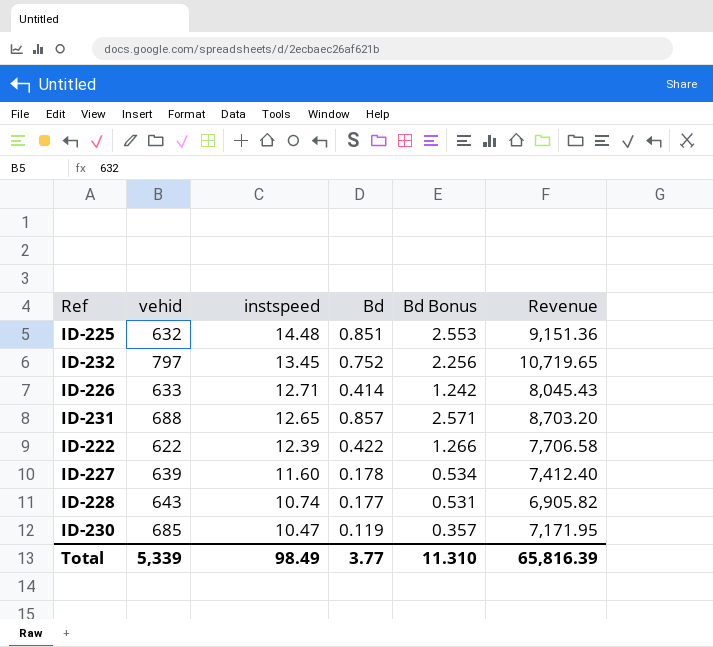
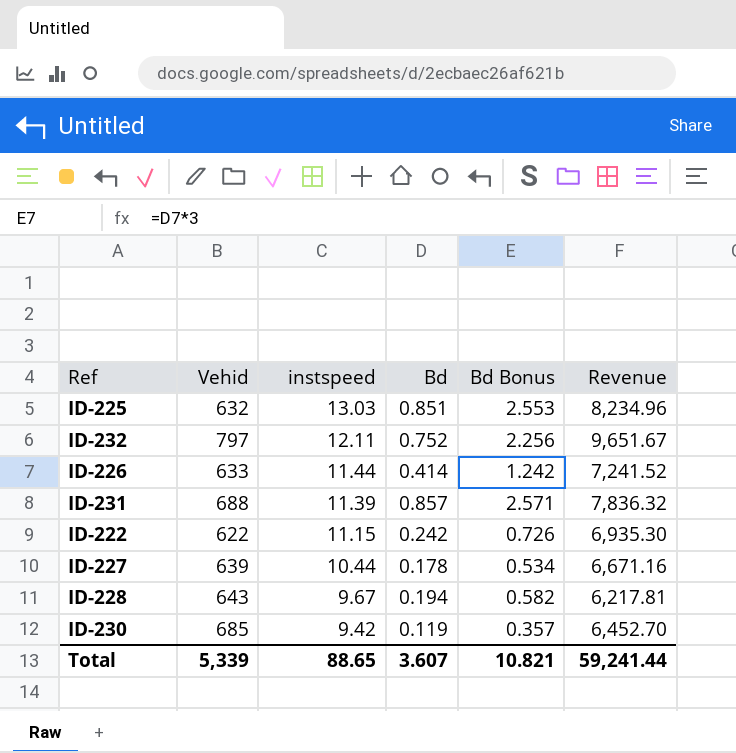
column name: vehid -> Vehid
ID-225 | instspeed: 14.48 -> 13.03
ID-225 | Revenue: 9,151.36 -> 8,234.96
ID-232 | instspeed: 13.45 -> 12.11
ID-232 | Revenue: 10,719.65 -> 9,651.67
ID-226 | instspeed: 12.71 -> 11.44
ID-226 | Revenue: 8,045.43 -> 7,241.52
ID-231 | instspeed: 12.65 -> 11.39
ID-231 | Revenue: 8,703.20 -> 7,836.32
ID-222 | instspeed: 12.39 -> 11.15
ID-222 | Bd: 0.422 -> 0.242
ID-222 | Bd Bonus: 1.266 -> 0.726
ID-222 | Revenue: 7,706.58 -> 6,935.30
ID-227 | instspeed: 11.60 -> 10.44
ID-227 | Revenue: 7,412.40 -> 6,671.16
ID-228 | instspeed: 10.74 -> 9.67
ID-228 | Bd: 0.177 -> 0.194
ID-228 | Bd Bonus: 0.531 -> 0.582
ID-228 | Revenue: 6,905.82 -> 6,217.81
ID-230 | instspeed: 10.47 -> 9.42
ID-230 | Revenue: 7,171.95 -> 6,452.70
Total | instspeed: 98.49 -> 88.65
Total | Bd: 3.77 -> 3.607
Total | Bd Bonus: 11.310 -> 10.821
Total | Revenue: 65,816.39 -> 59,241.44

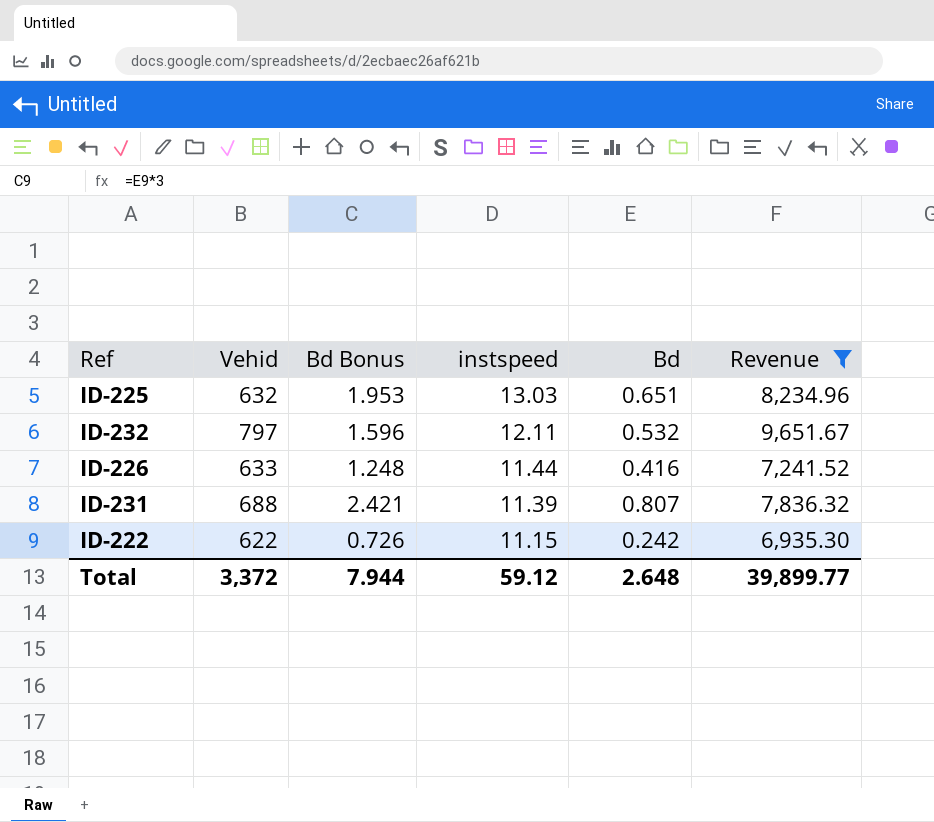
filter: none -> Revenue >= 6,935.30
column Bd Bonus | position: 5 -> 3
ID-225 | Bd Bonus: 2.553 -> 1.953
ID-225 | Bd: 0.851 -> 0.651
ID-232 | Bd Bonus: 2.256 -> 1.596
ID-232 | Bd: 0.752 -> 0.532
ID-226 | Bd Bonus: 1.242 -> 1.248
ID-226 | Bd: 0.414 -> 0.416
ID-231 | Bd Bonus: 2.571 -> 2.421
ID-231 | Bd: 0.857 -> 0.807
Total | Vehid: 5,339 -> 3,372
Total | Bd Bonus: 10.821 -> 7.944
Total | instspeed: 88.65 -> 59.12
Total | Bd: 3.607 -> 2.648
Total | Revenue: 59,241.44 -> 39,899.77

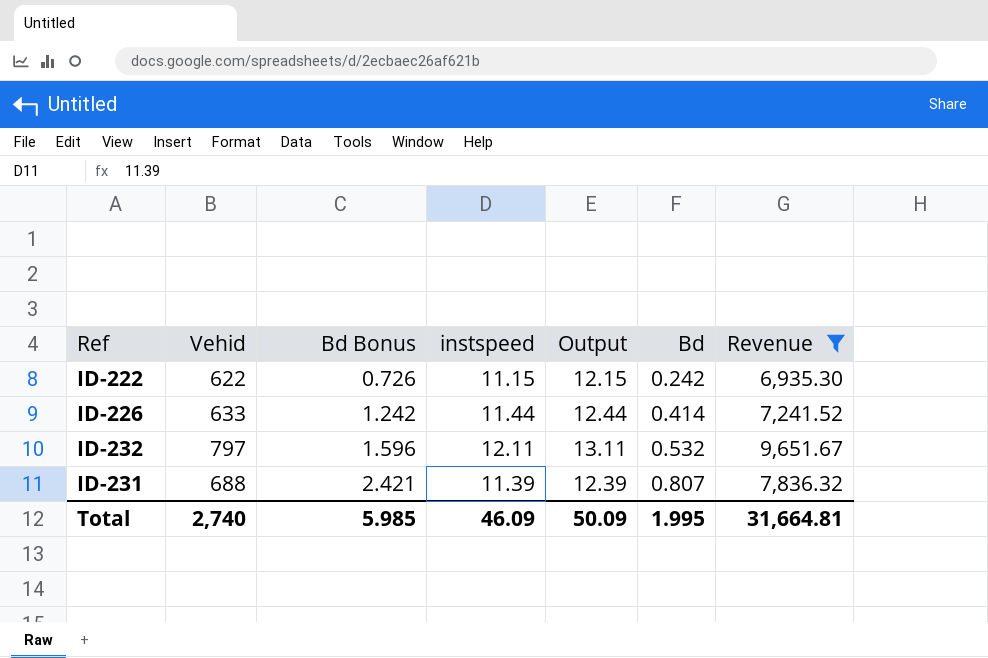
row order: instspeed descending -> Bd Bonus ascending
column Output | formula: none -> [instspeed] + 1
row ID-225: 632 | 1.953 | 13.03 | 0.651 | 8,234.96 -> none
ID-226 | Bd Bonus: 1.248 -> 1.242
ID-226 | Bd: 0.416 -> 0.414
Total | Vehid: 3,372 -> 2,740
Total | Bd Bonus: 7.944 -> 5.985
Total | instspeed: 59.12 -> 46.09
Total | Bd: 2.648 -> 1.995
Total | Revenue: 39,899.77 -> 31,664.81

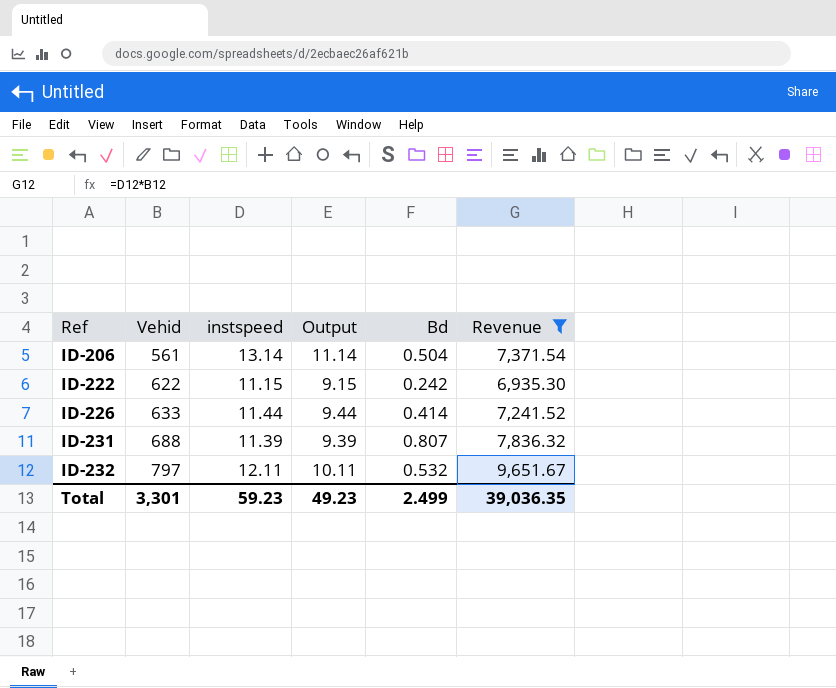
row order: Bd Bonus ascending -> Ref ascending
column Bd Bonus | formula: [Bd] * 3 -> none
column Output | formula: [instspeed] + 1 -> [instspeed] - 2
row ID-206: none -> 561 | 13.14 | 11.14 | 0.504 | 7,371.54
Total | Vehid: 2,740 -> 3,301
Total | instspeed: 46.09 -> 59.23
Total | Output: 50.09 -> 49.23
Total | Bd: 1.995 -> 2.499
Total | Revenue: 31,664.81 -> 39,036.35

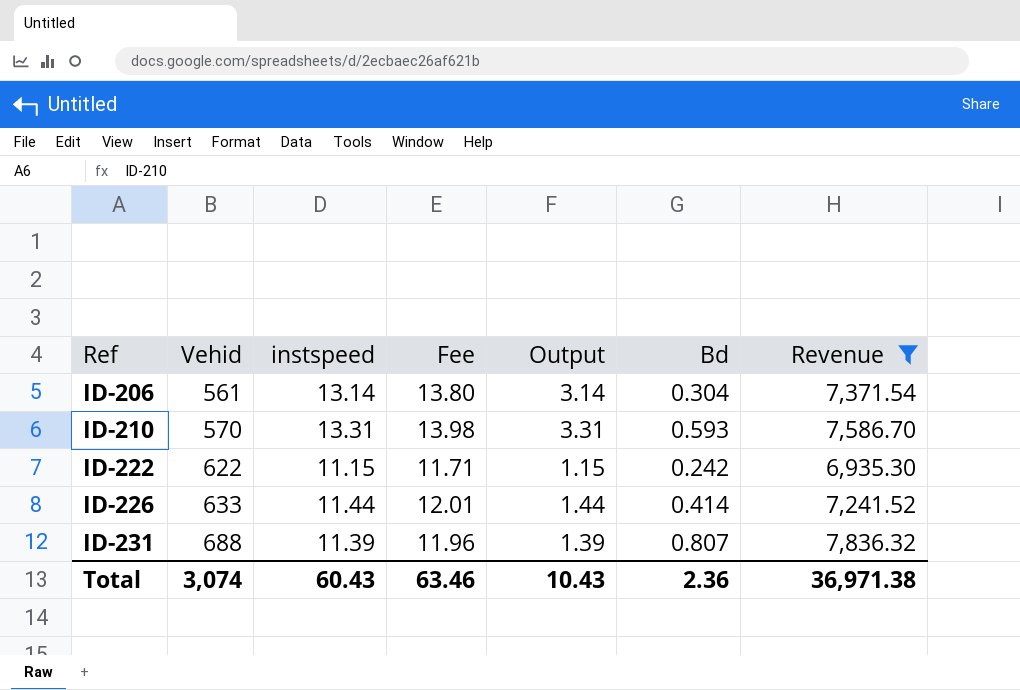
column Fee | formula: none -> [instspeed] * 1.05
column Output | formula: [instspeed] - 2 -> [instspeed] - 10
row ID-232: 797 | 12.11 | 10.11 | 0.532 | 9,651.67 -> none
ID-206 | Bd: 0.504 -> 0.304
row ID-210: none -> 570 | 13.31 | 13.98 | 3.31 | 0.593 | 7,586.70
Total | Vehid: 3,301 -> 3,074
Total | instspeed: 59.23 -> 60.43
Total | Output: 49.23 -> 10.43
Total | Bd: 2.499 -> 2.36
Total | Revenue: 39,036.35 -> 36,971.38

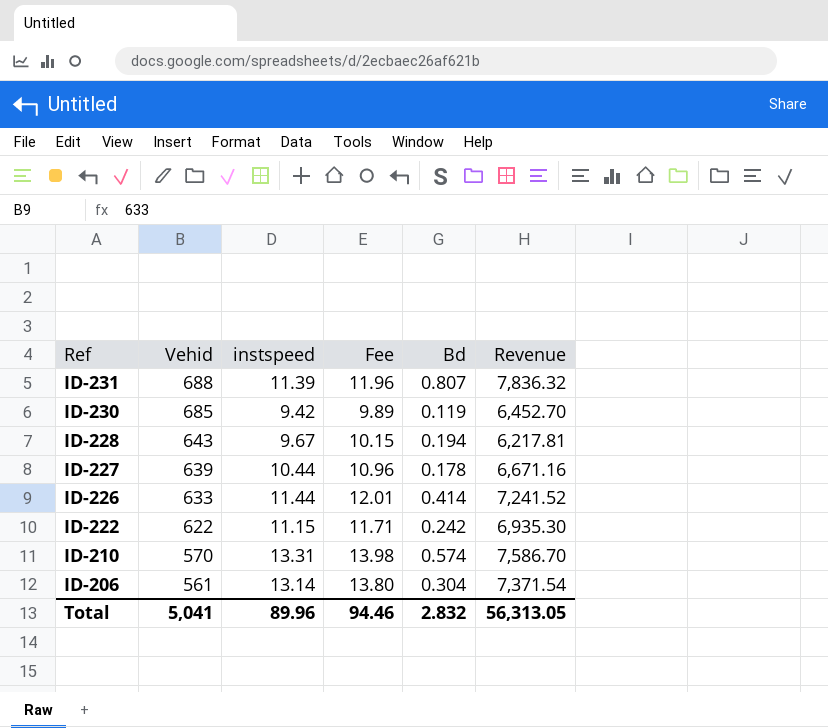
filter: Revenue >= 6,935.30 -> none
row order: Ref ascending -> Ref descending
column Output | formula: [instspeed] - 10 -> none
ID-210 | Bd: 0.593 -> 0.574
Total | Vehid: 3,074 -> 5,041
Total | instspeed: 60.43 -> 89.96
Total | Fee: 63.46 -> 94.46
Total | Bd: 2.36 -> 2.832
Total | Revenue: 36,971.38 -> 56,313.05

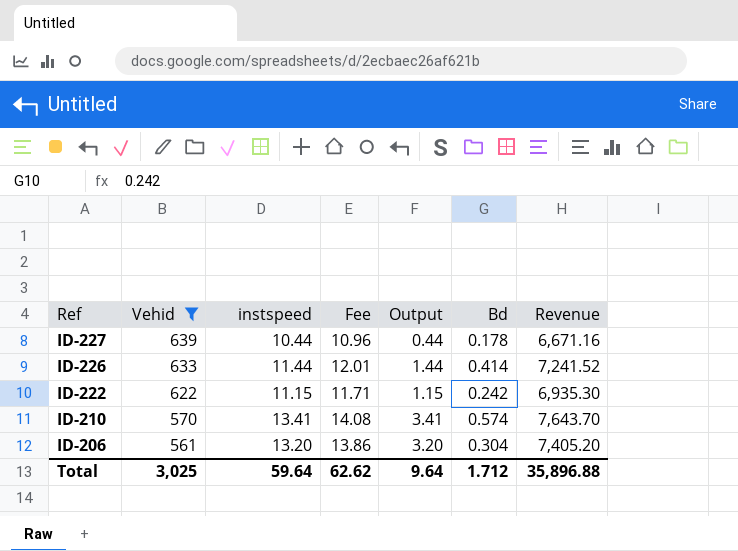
filter: none -> Vehid <= 639
column Output | formula: none -> [instspeed] - 10
ID-210 | instspeed: 13.31 -> 13.41
ID-210 | Fee: 13.98 -> 14.08
ID-210 | Revenue: 7,586.70 -> 7,643.70
ID-206 | instspeed: 13.14 -> 13.20
ID-206 | Fee: 13.80 -> 13.86
ID-206 | Revenue: 7,371.54 -> 7,405.20
Total | Vehid: 5,041 -> 3,025
Total | instspeed: 89.96 -> 59.64
Total | Fee: 94.46 -> 62.62
Total | Bd: 2.832 -> 1.712
Total | Revenue: 56,313.05 -> 35,896.88

